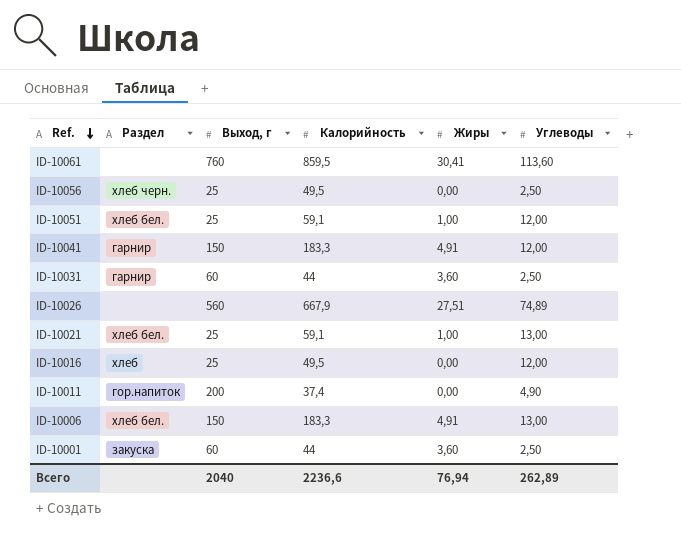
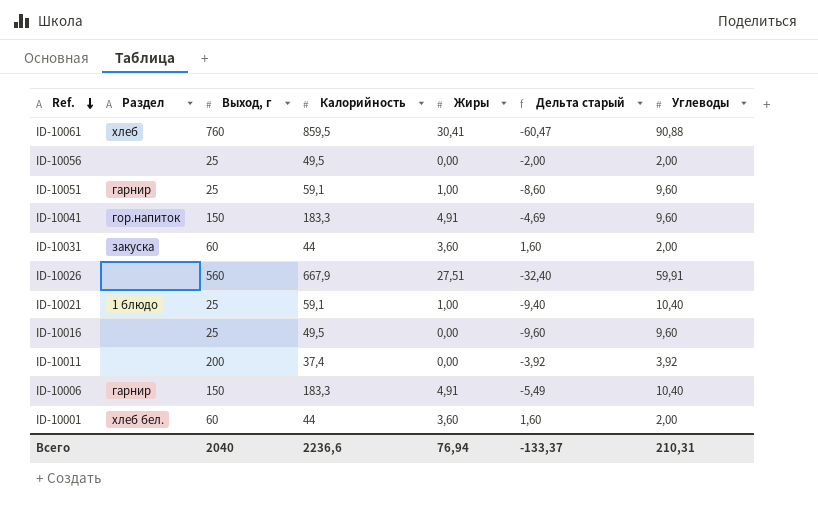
column Дельта старый | formula: none -> [Жиры] - [Углеводы]
ID-10061 | Раздел: none -> хлеб
ID-10061 | Углеводы: 113,60 -> 90,88
ID-10056 | Раздел: хлеб черн. -> none
ID-10056 | Углеводы: 2,50 -> 2,00
ID-10051 | Раздел: хлеб бел. -> гарнир
ID-10051 | Углеводы: 12,00 -> 9,60
ID-10041 | Раздел: гарнир -> гор.напиток
ID-10041 | Углеводы: 12,00 -> 9,60
ID-10031 | Раздел: гарнир -> закуска
ID-10031 | Углеводы: 2,50 -> 2,00
ID-10026 | Углеводы: 74,89 -> 59,91
ID-10021 | Раздел: хлеб бел. -> 1 блюдо
ID-10021 | Углеводы: 13,00 -> 10,40
ID-10016 | Раздел: хлеб -> none
ID-10016 | Углеводы: 12,00 -> 9,60
ID-10011 | Раздел: гор.напиток -> none
ID-10011 | Углеводы: 4,90 -> 3,92
ID-10006 | Раздел: хлеб бел. -> гарнир
ID-10006 | Углеводы: 13,00 -> 10,40
ID-10001 | Раздел: закуска -> хлеб бел.
ID-10001 | Углеводы: 2,50 -> 2,00
Всего | Углеводы: 262,89 -> 210,31

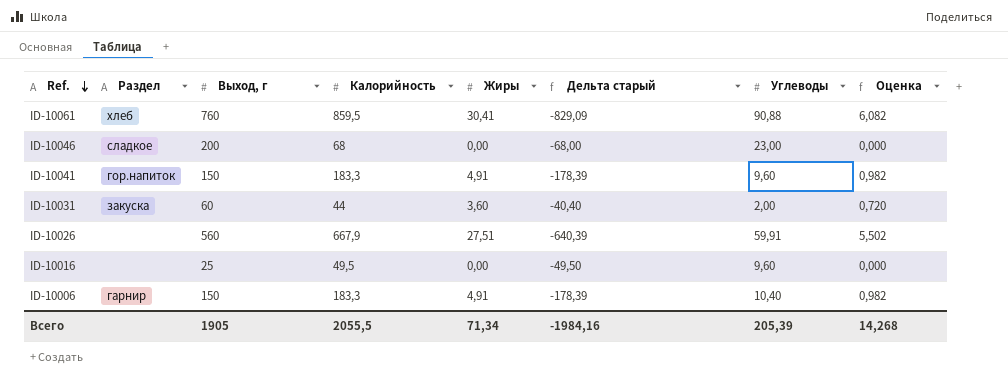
column Дельта старый | formula: [Жиры] - [Углеводы] -> [Жиры] - [Калорийность]
column Оценка | formula: none -> [Жиры] * 0,2
row ID-10056: none | 25 | 49,5 | 0,00 | -2,00 | 2,00 -> none
row ID-10051: гарнир | 25 | 59,1 | 1,00 | -8,60 | 9,60 -> none
row ID-10021: 1 блюдо | 25 | 59,1 | 1,00 | -9,40 | 10,40 -> none
row ID-10011: none | 200 | 37,4 | 0,00 | -3,92 | 3,92 -> none
row ID-10001: хлеб бел. | 60 | 44 | 3,60 | 1,60 | 2,00 -> none
row ID-10046: none -> сладкое | 200 | 68 | 0,00 | -68,00 | 23,00 | 0,000
Всего | Выход, г: 2040 -> 1905
Всего | Калорийность: 2236,6 -> 2055,5
Всего | Жиры: 76,94 -> 71,34
Всего | Дельта старый: -133,37 -> -1984,16
Всего | Углеводы: 210,31 -> 205,39

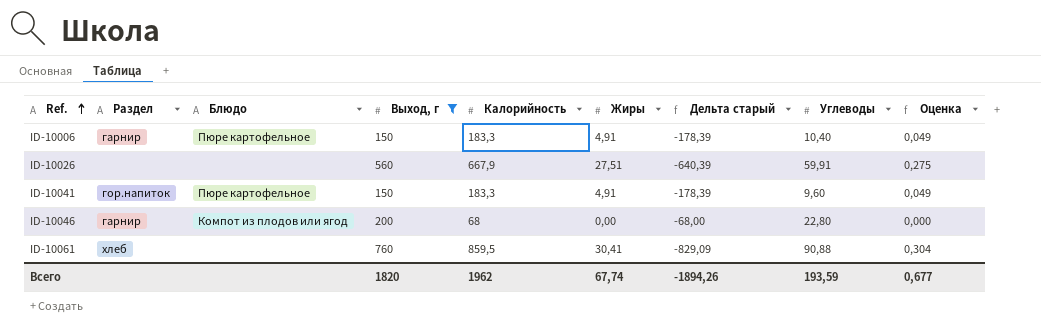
filter: none -> Выход, г >= 150
row order: Ref. descending -> Ref. ascending
column Блюдо | position: none -> 3
column Оценка | formula: [Жиры] * 0,2 -> [Жиры] * 0,01
ID-10046 | Раздел: сладкое -> гарнир
ID-10046 | Углеводы: 23,00 -> 22,80
Всего | Выход, г: 1905 -> 1820
Всего | Калорийность: 2055,5 -> 1962
Всего | Жиры: 71,34 -> 67,74
Всего | Дельта старый: -1984,16 -> -1894,26
Всего | Углеводы: 205,39 -> 193,59
Всего | Оценка: 14,268 -> 0,677

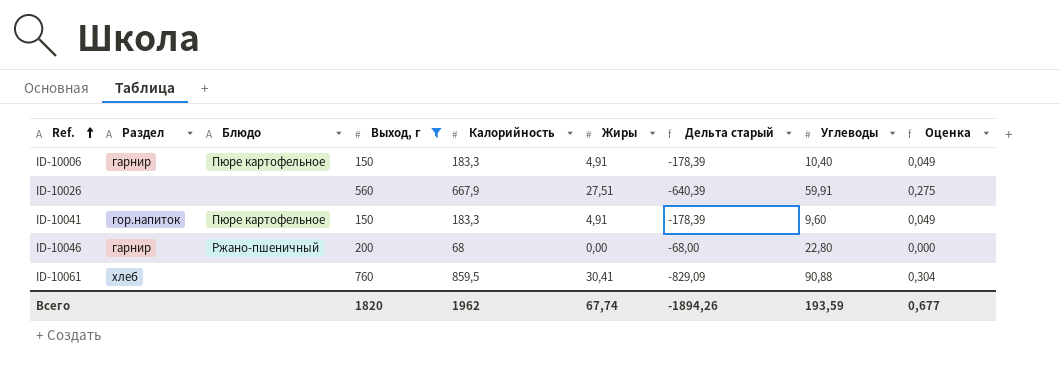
ID-10046 | Блюдо: Компот из плодов или ягод -> Ржано-пшеничный

